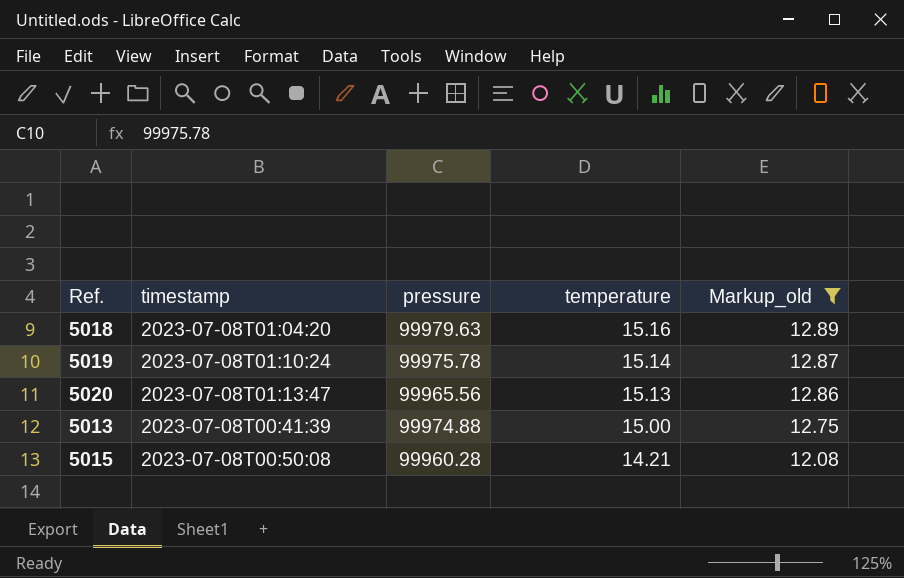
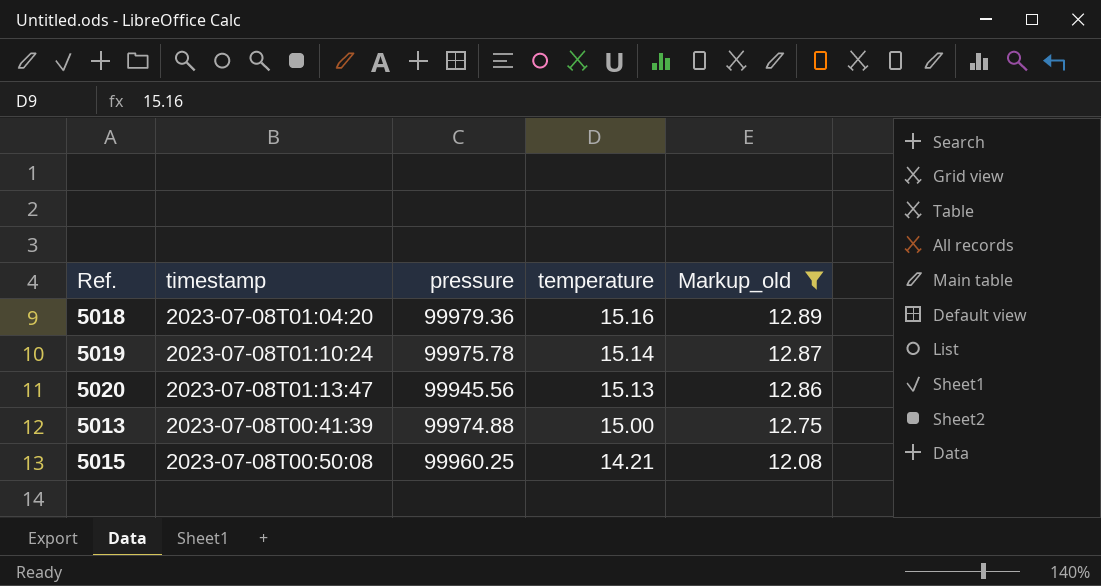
5018 | pressure: 99979.63 -> 99979.36
5020 | pressure: 99965.56 -> 99945.56
5015 | pressure: 99960.28 -> 99960.25

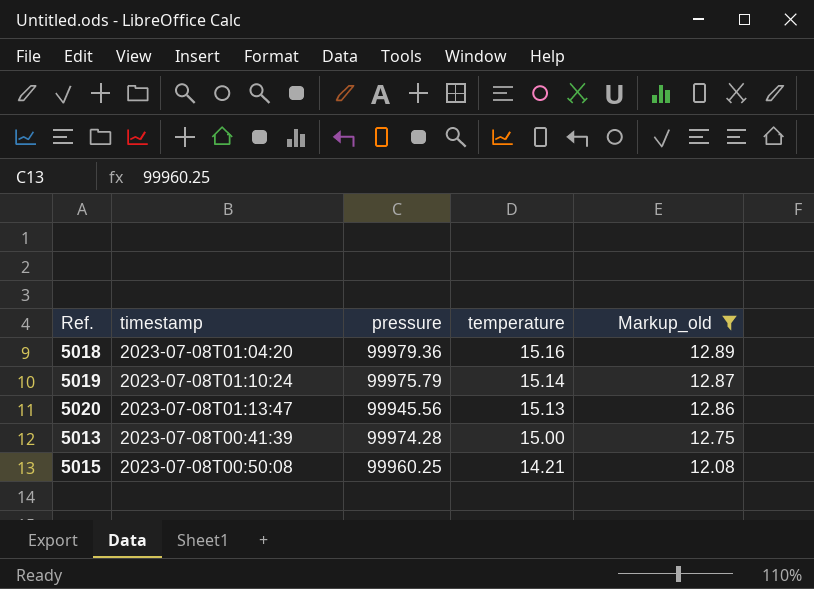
5019 | pressure: 99975.78 -> 99975.79
5013 | pressure: 99974.88 -> 99974.28

